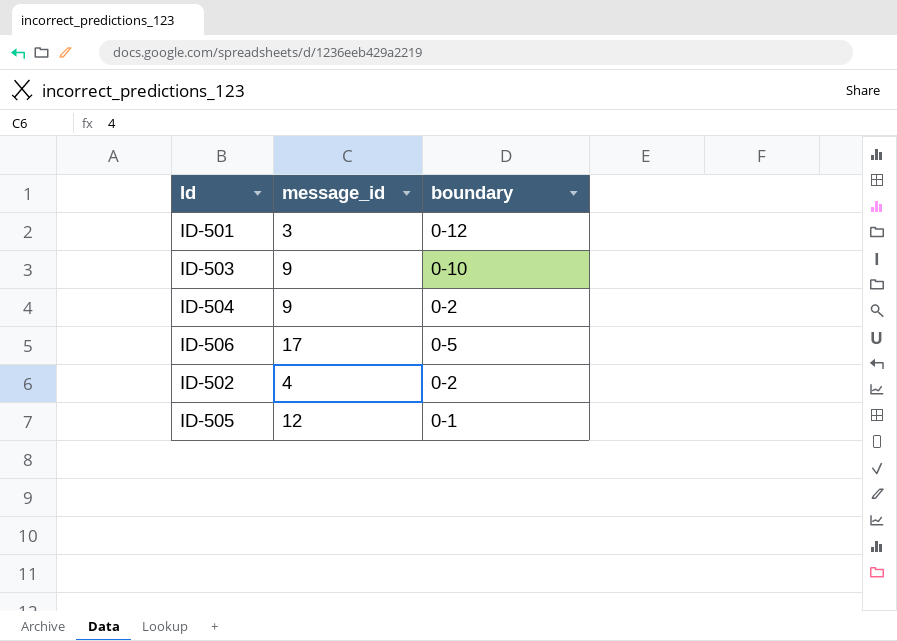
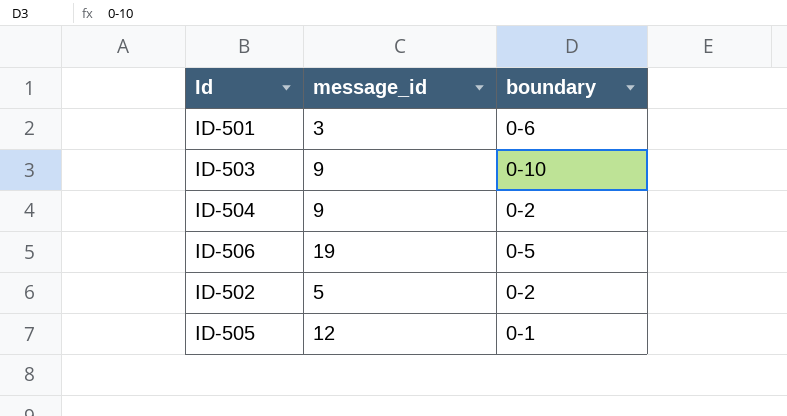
ID-501 | boundary: 0-12 -> 0-6
ID-506 | message_id: 17 -> 19
ID-502 | message_id: 4 -> 5

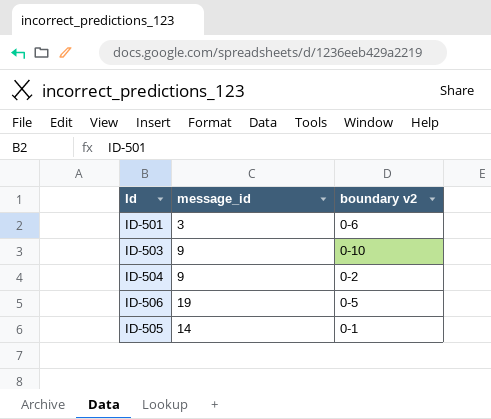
column name: boundary -> boundary v2
row ID-502: 5 | 0-2 -> none
ID-505 | message_id: 12 -> 14

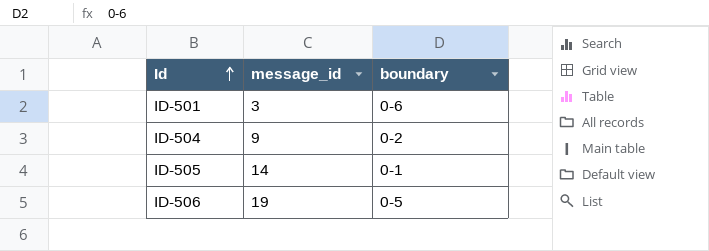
row order: none -> Id ascending
column name: boundary v2 -> boundary
row ID-503: 9 | 0-10 -> none

